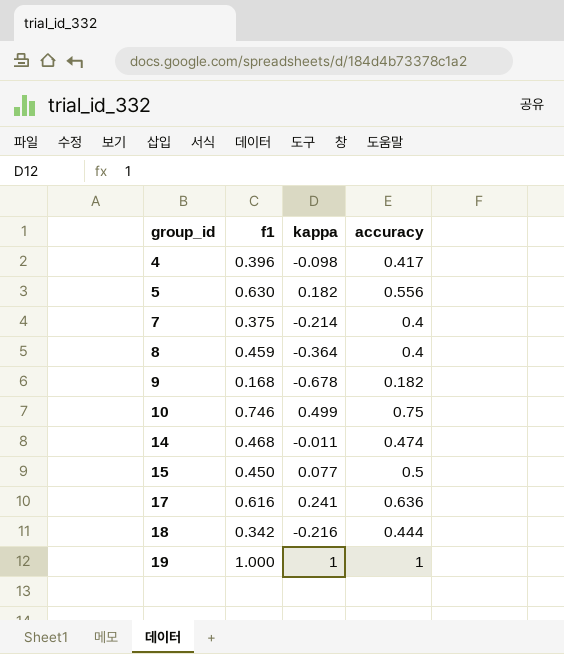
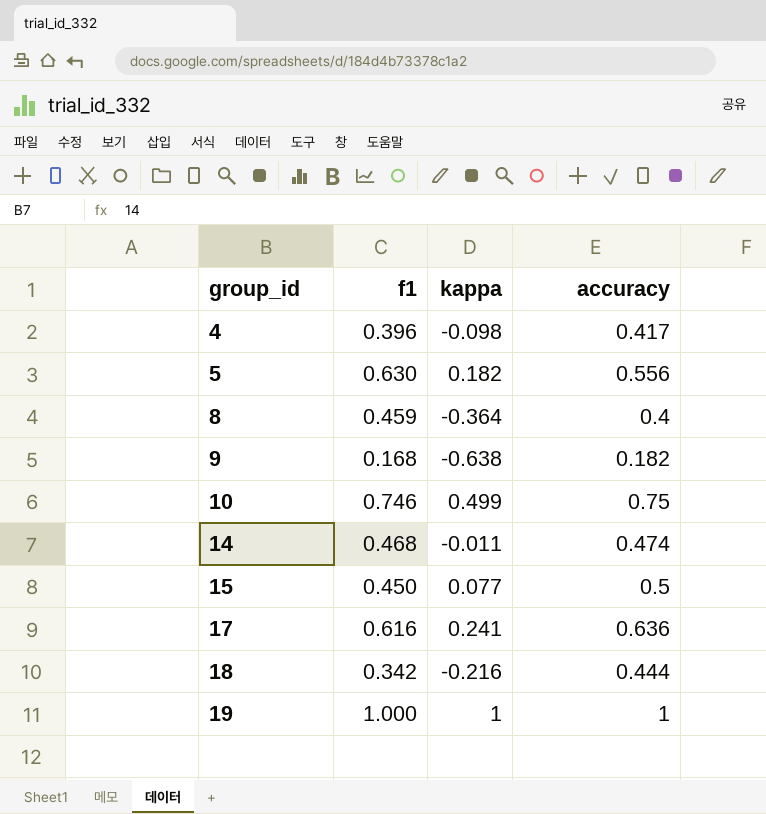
row 7: 0.375 | -0.214 | 0.4 -> none
9 | kappa: -0.678 -> -0.638

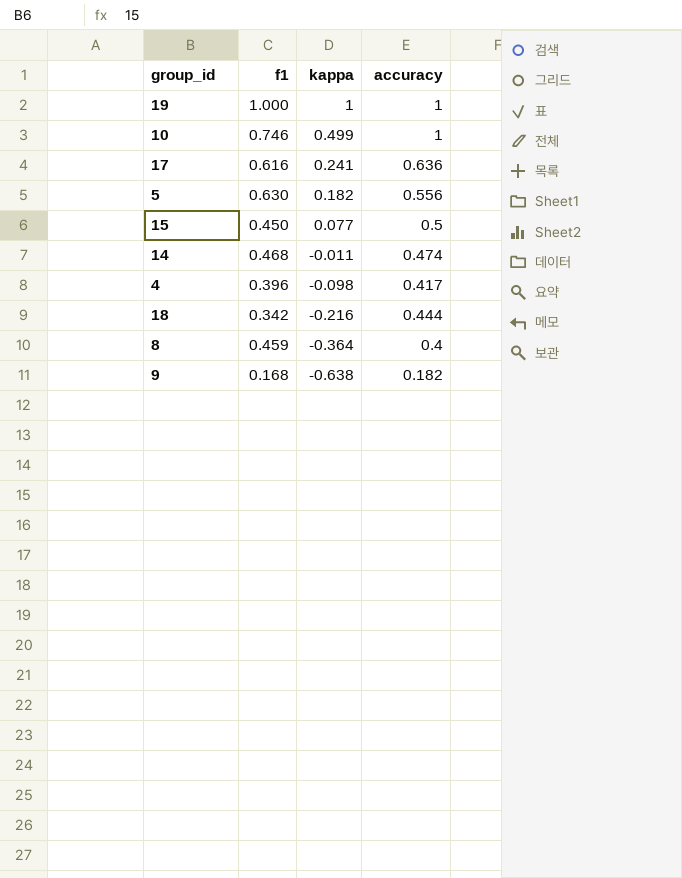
row order: group_id ascending -> kappa descending
10 | accuracy: 0.75 -> 1

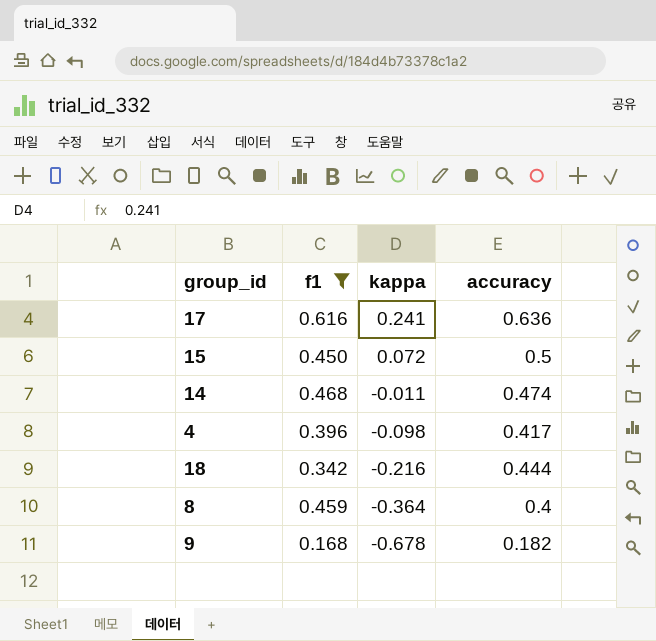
filter: none -> f1 <= 0.616
15 | kappa: 0.077 -> 0.072
9 | kappa: -0.638 -> -0.678

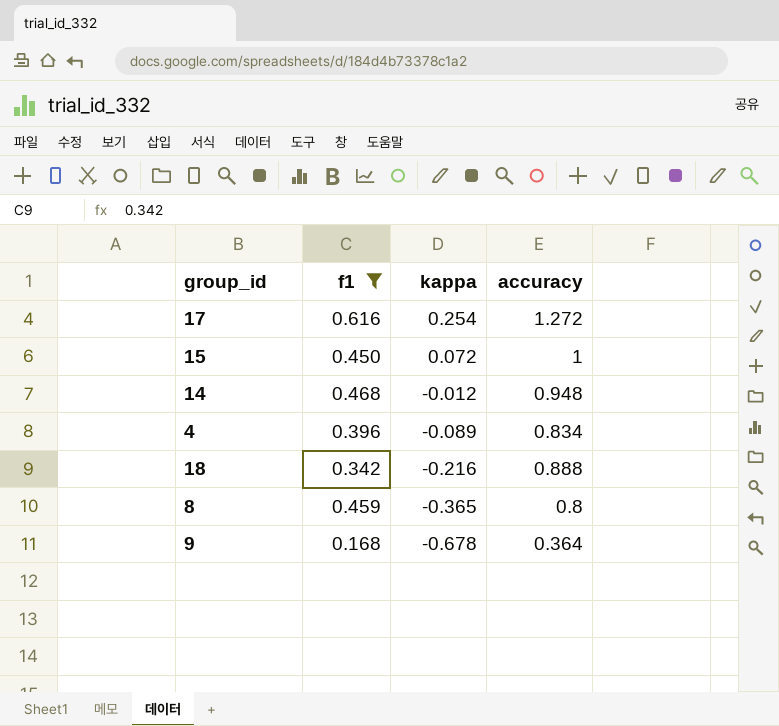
17 | kappa: 0.241 -> 0.254
17 | accuracy: 0.636 -> 1.272
15 | accuracy: 0.5 -> 1
14 | kappa: -0.011 -> -0.012
14 | accuracy: 0.474 -> 0.948
4 | kappa: -0.098 -> -0.089
4 | accuracy: 0.417 -> 0.834
18 | accuracy: 0.444 -> 0.888
8 | kappa: -0.364 -> -0.365
8 | accuracy: 0.4 -> 0.8
9 | accuracy: 0.182 -> 0.364

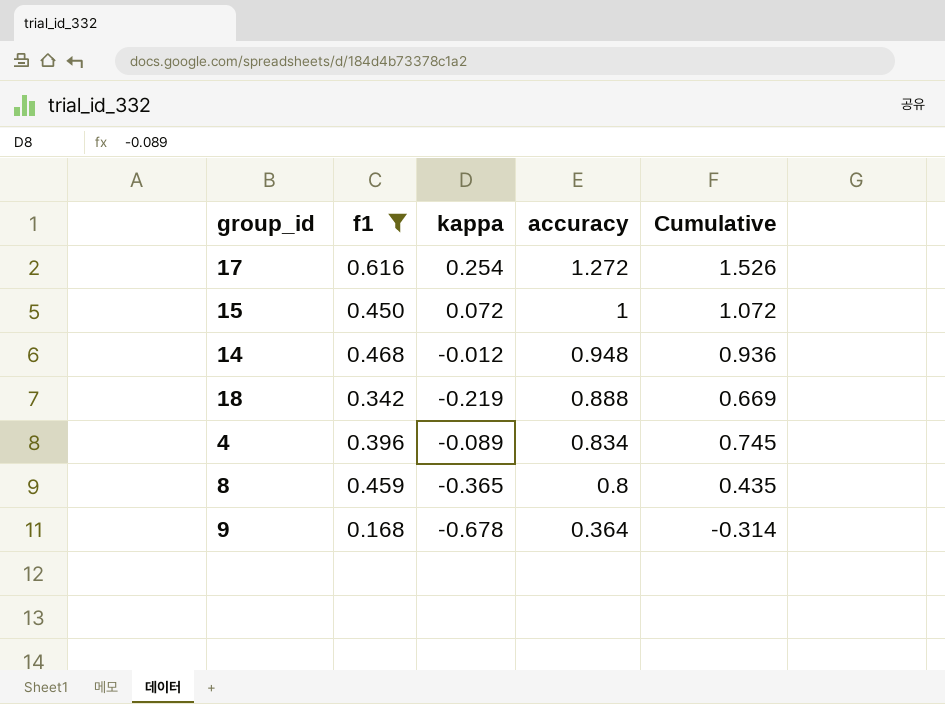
row order: kappa descending -> accuracy descending
column Cumulative | formula: none -> [kappa] + [accuracy]
18 | kappa: -0.216 -> -0.219

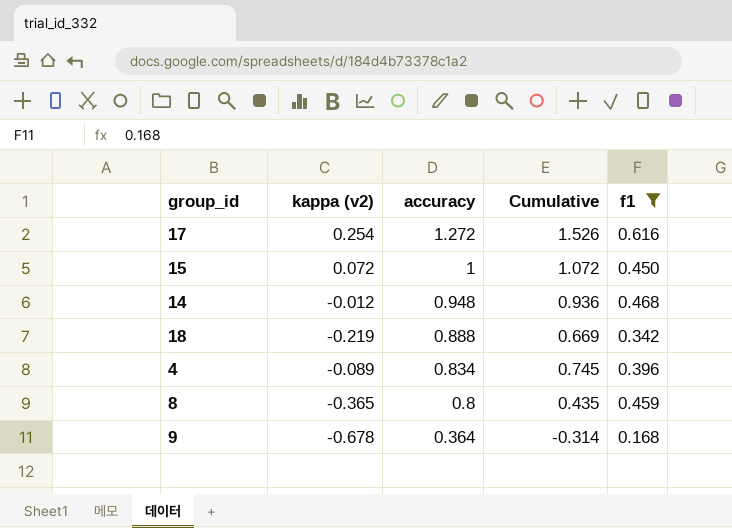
column name: kappa -> kappa (v2)
column f1 | position: 2 -> 5

